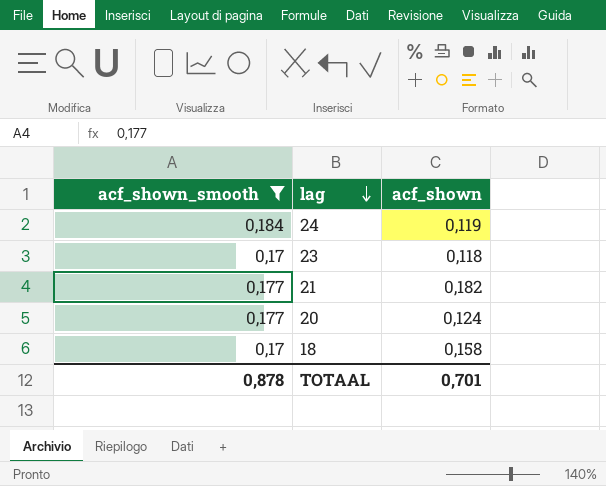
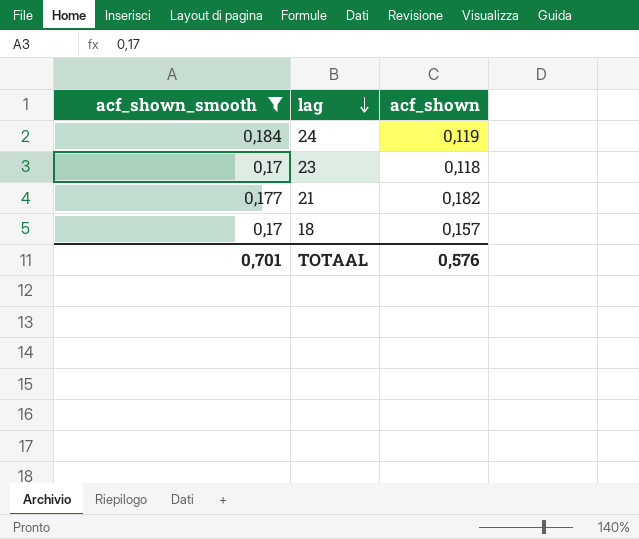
row 20: 0,177 | 0,124 -> none
18 | acf_shown: 0,158 -> 0,157
TOTAAL | acf_shown_smooth: 0,878 -> 0,701
TOTAAL | acf_shown: 0,701 -> 0,576

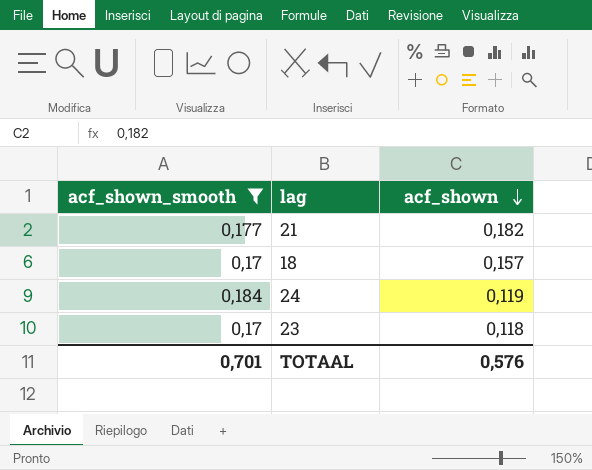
row order: lag descending -> acf_shown descending

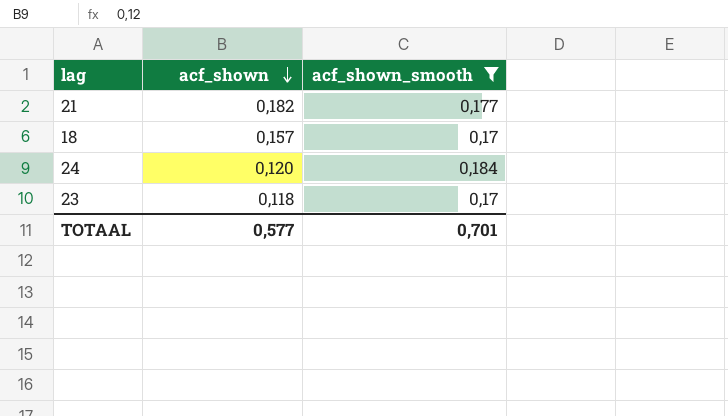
column acf_shown_smooth | position: 1 -> 3
24 | acf_shown: 0,119 -> 0,120
TOTAAL | acf_shown: 0,576 -> 0,577

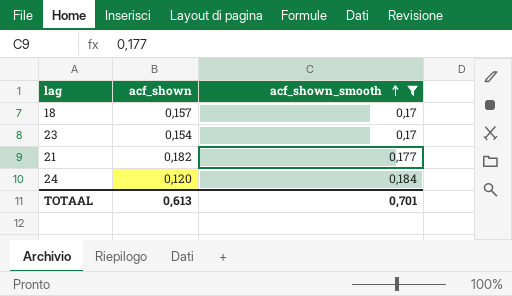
row order: acf_shown descending -> acf_shown_smooth ascending
23 | acf_shown: 0,118 -> 0,154
TOTAAL | acf_shown: 0,577 -> 0,613

